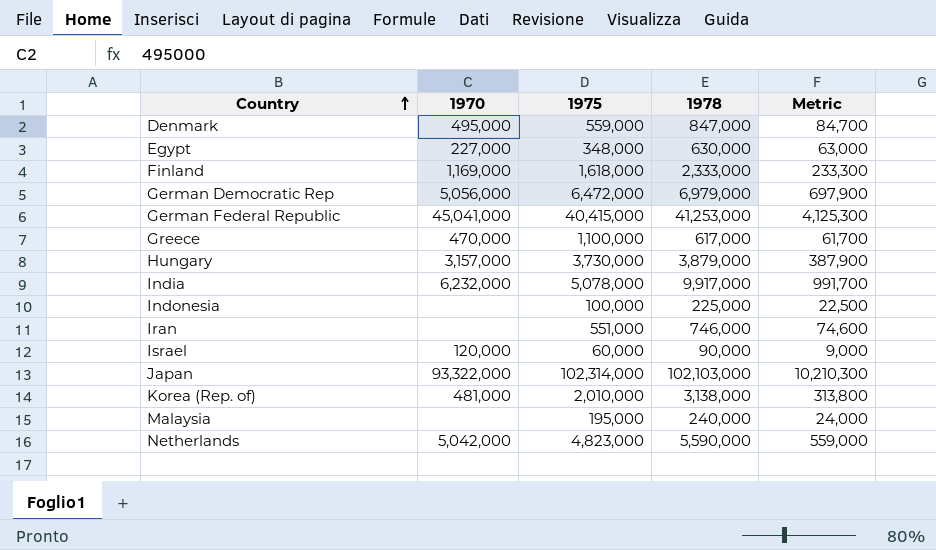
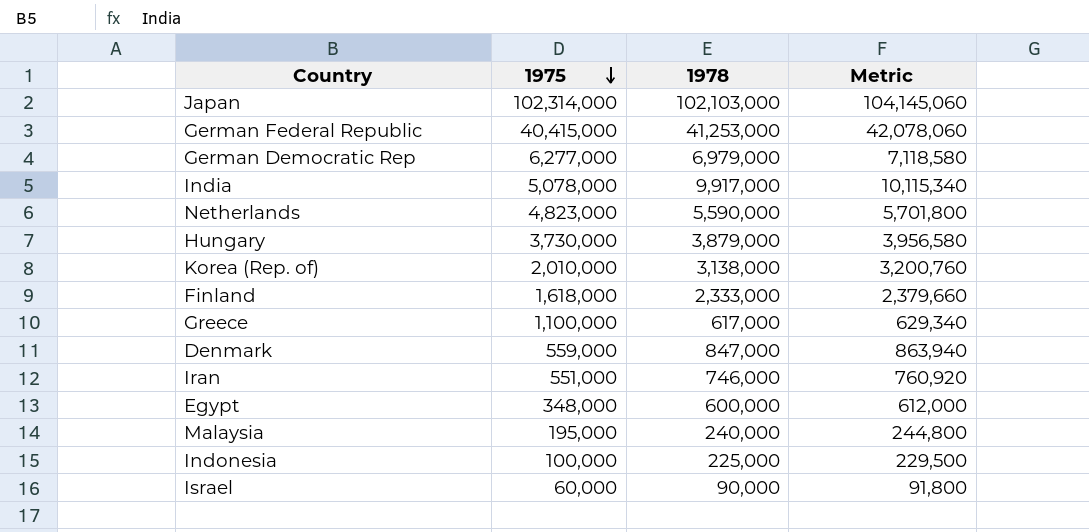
row order: Country ascending -> 1975 descending
column 1970 | position: 2 -> none
column Metric | formula: [1978] * 0.1 -> [1978] * 1.02
German Democratic Rep | 1975: 6,472,000 -> 6,277,000
Egypt | 1978: 630,000 -> 600,000

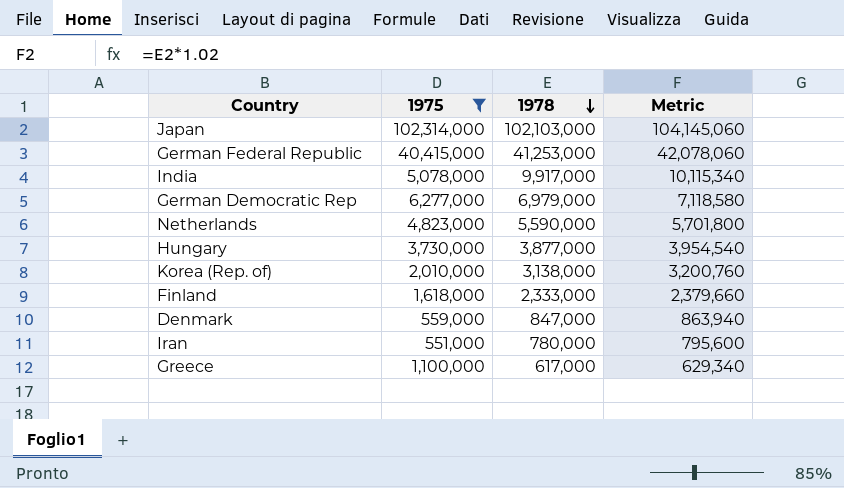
filter: none -> 1975 >= 551,000
row order: 1975 descending -> 1978 descending
Hungary | 1978: 3,879,000 -> 3,877,000
Hungary | Metric: 3,956,580 -> 3,954,540
Iran | 1978: 746,000 -> 780,000
Iran | Metric: 760,920 -> 795,600

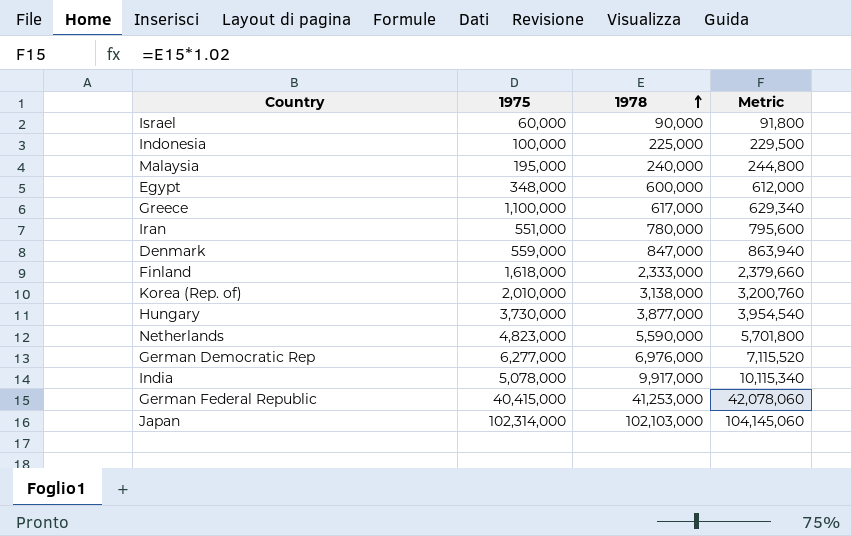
filter: 1975 >= 551,000 -> none
row order: 1978 descending -> 1978 ascending
German Democratic Rep | 1978: 6,979,000 -> 6,976,000
German Democratic Rep | Metric: 7,118,580 -> 7,115,520

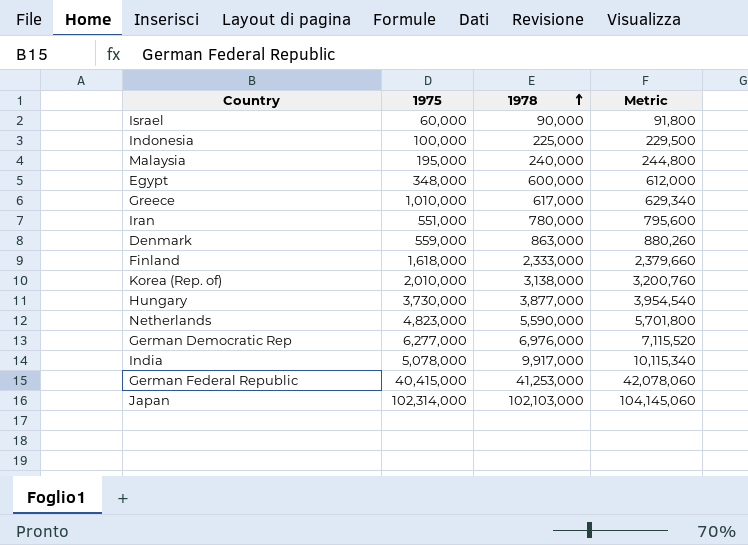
Greece | 1975: 1,100,000 -> 1,010,000
Denmark | 1978: 847,000 -> 863,000
Denmark | Metric: 863,940 -> 880,260

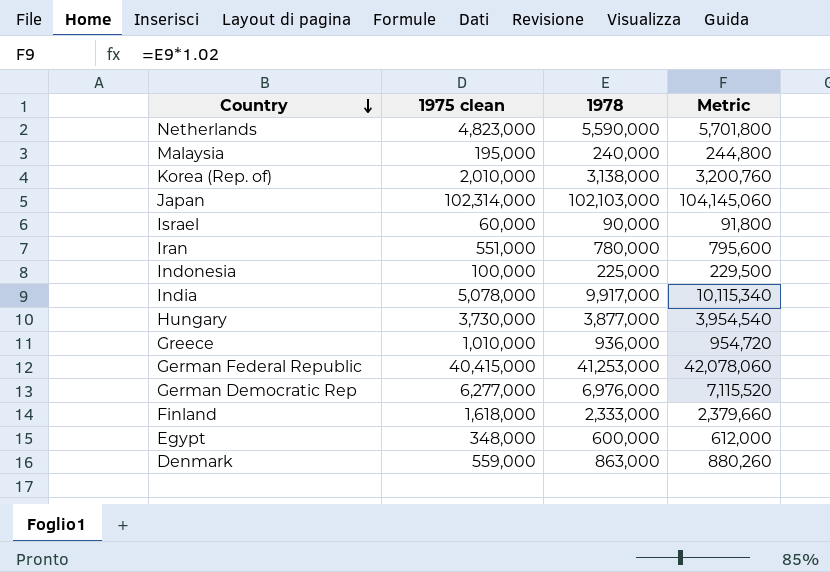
row order: 1978 ascending -> Country descending
column name: 1975 -> 1975 clean
Greece | 1978: 617,000 -> 936,000
Greece | Metric: 629,340 -> 954,720

